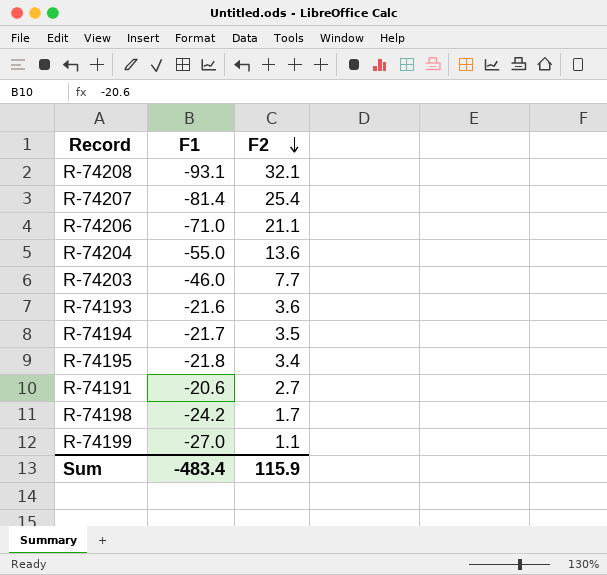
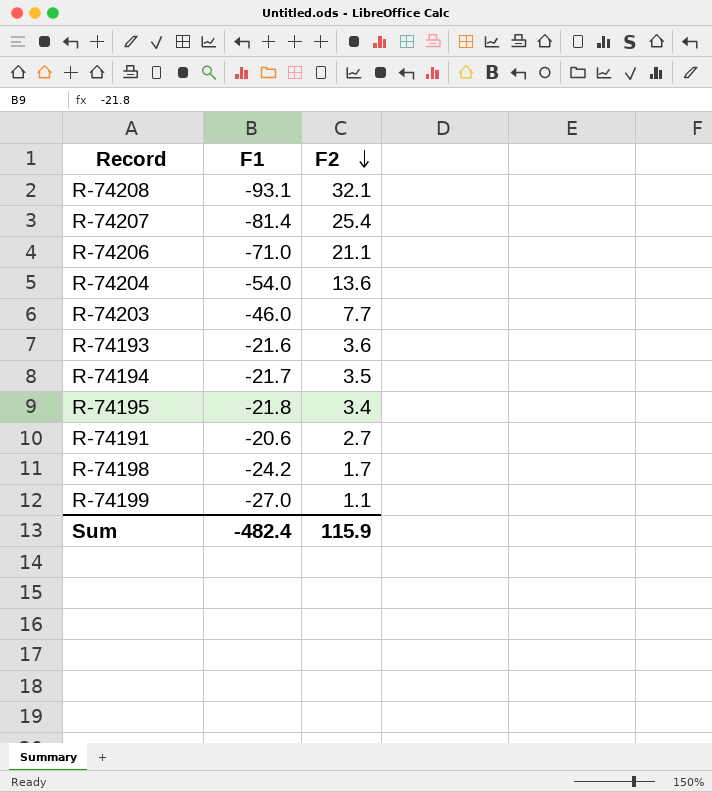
R-74204 | F1: -55.0 -> -54.0
Sum | F1: -483.4 -> -482.4

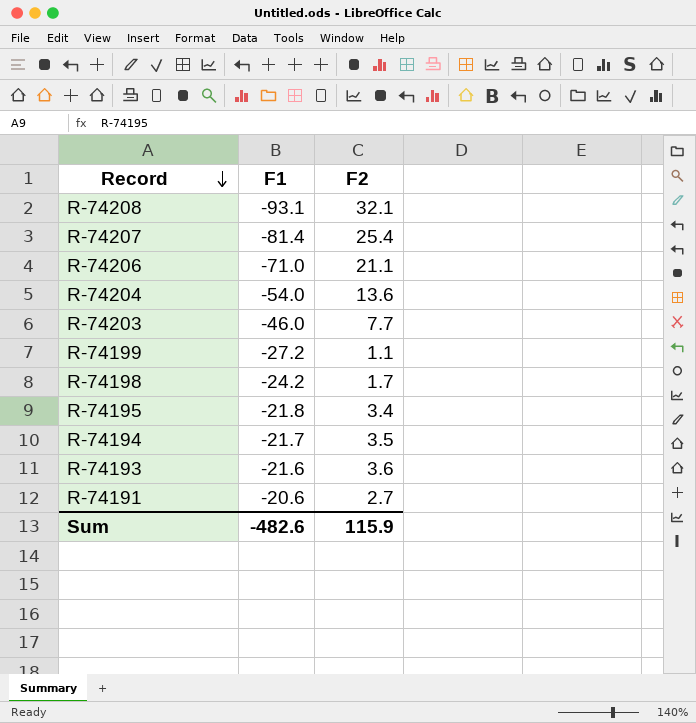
row order: F2 descending -> Record descending
R-74199 | F1: -27.0 -> -27.2
Sum | F1: -482.4 -> -482.6

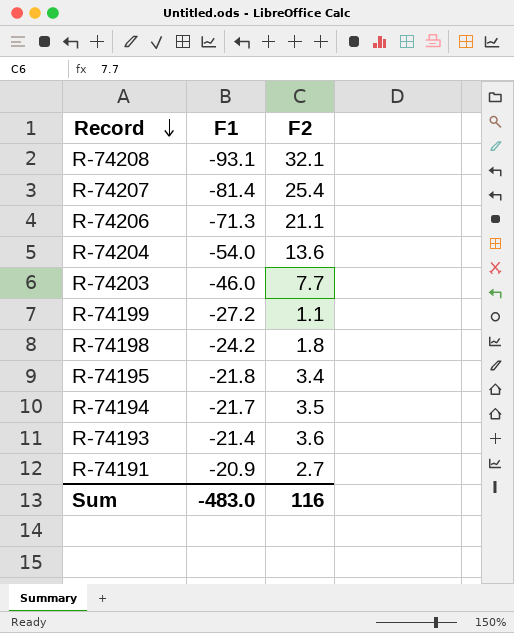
R-74206 | F1: -71.0 -> -71.3
R-74198 | F2: 1.7 -> 1.8
R-74193 | F1: -21.6 -> -21.4
R-74191 | F1: -20.6 -> -20.9
Sum | F1: -482.6 -> -483.0
Sum | F2: 115.9 -> 116

